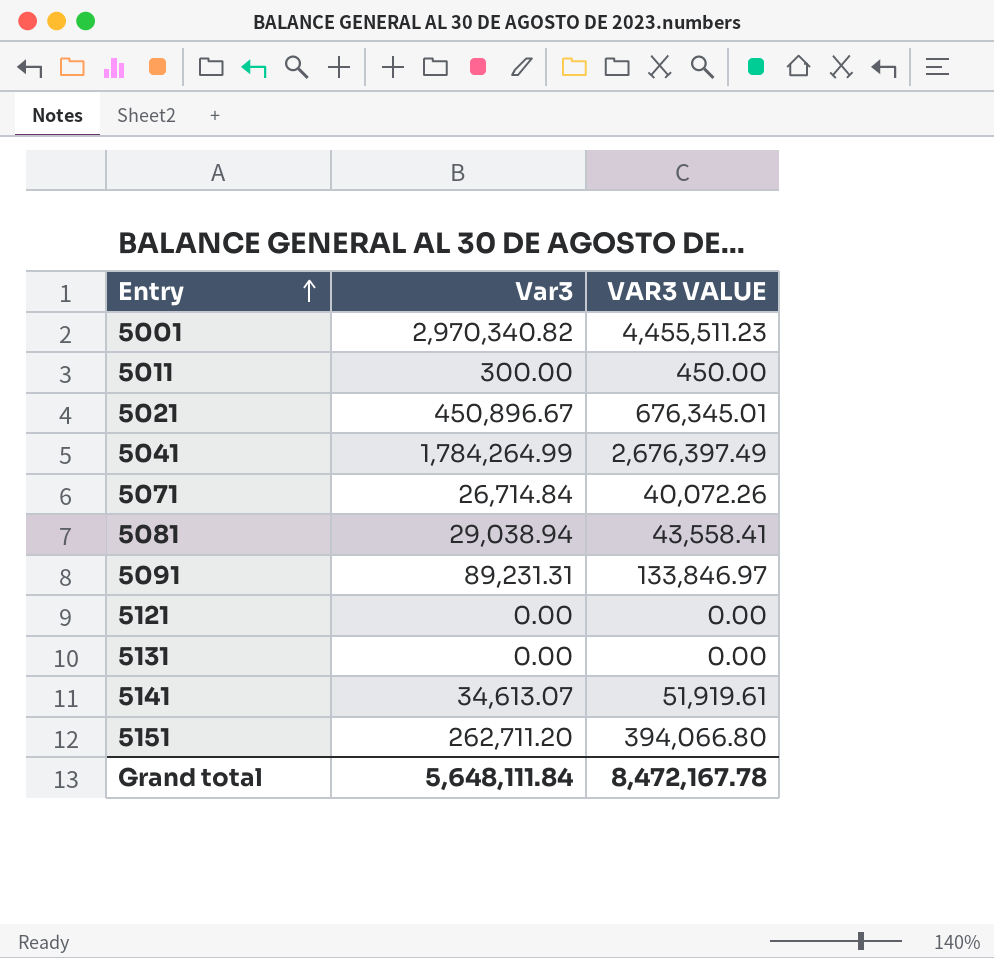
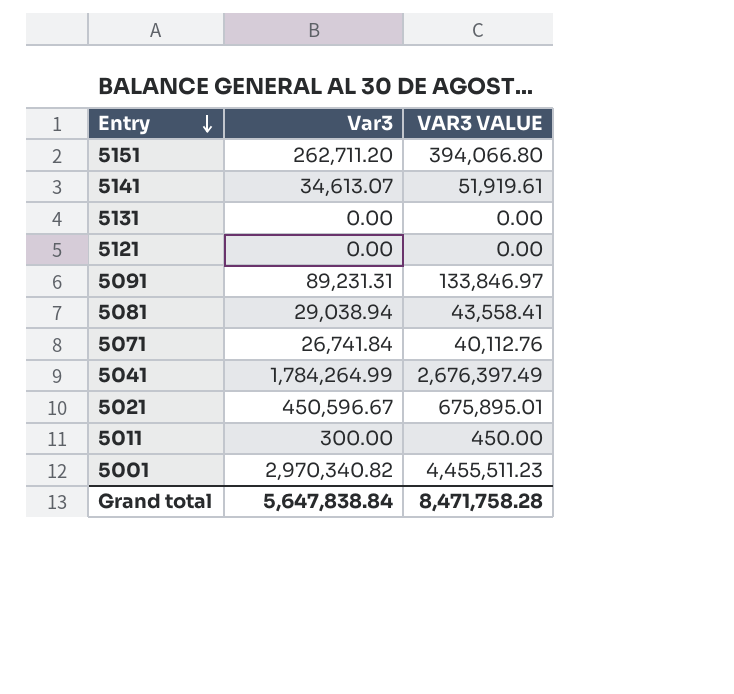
row order: Entry ascending -> Entry descending
5071 | Var3: 26,714.84 -> 26,741.84
5071 | VAR3 VALUE: 40,072.26 -> 40,112.76
5021 | Var3: 450,896.67 -> 450,596.67
5021 | VAR3 VALUE: 676,345.01 -> 675,895.01
Grand total | Var3: 5,648,111.84 -> 5,647,838.84
Grand total | VAR3 VALUE: 8,472,167.78 -> 8,471,758.28

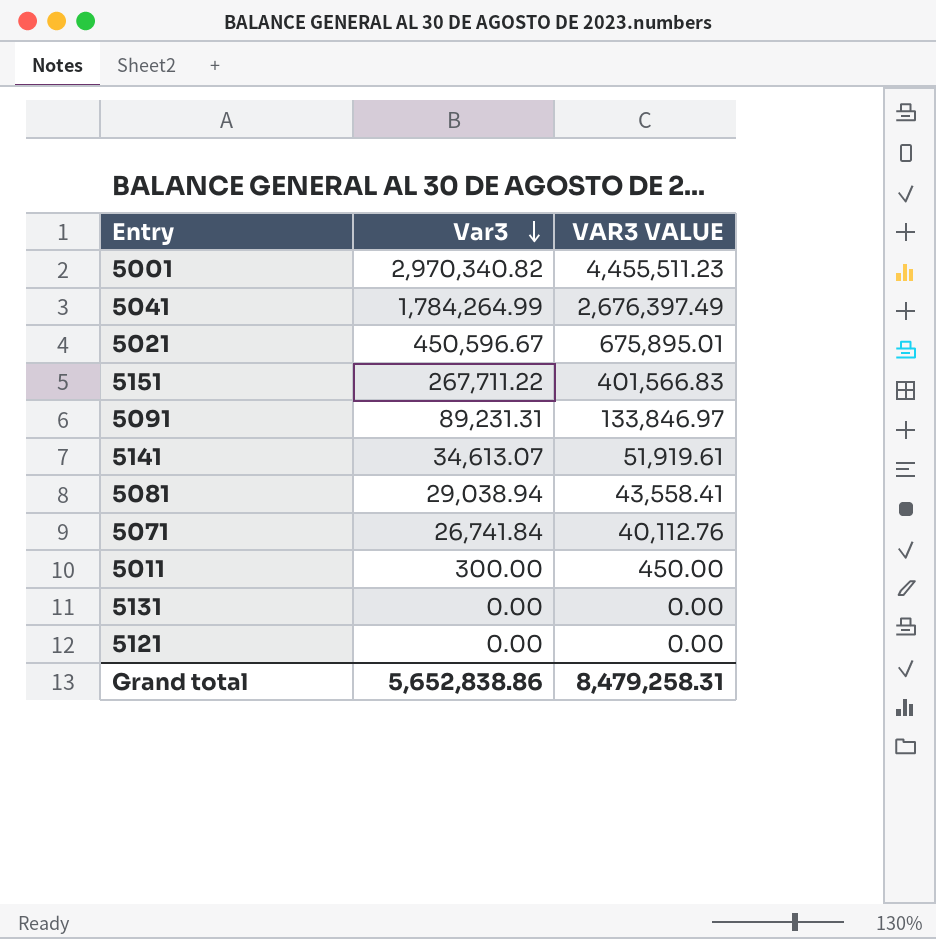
row order: Entry descending -> Var3 descending
5151 | Var3: 262,711.20 -> 267,711.22
5151 | VAR3 VALUE: 394,066.80 -> 401,566.83
Grand total | Var3: 5,647,838.84 -> 5,652,838.86
Grand total | VAR3 VALUE: 8,471,758.28 -> 8,479,258.31

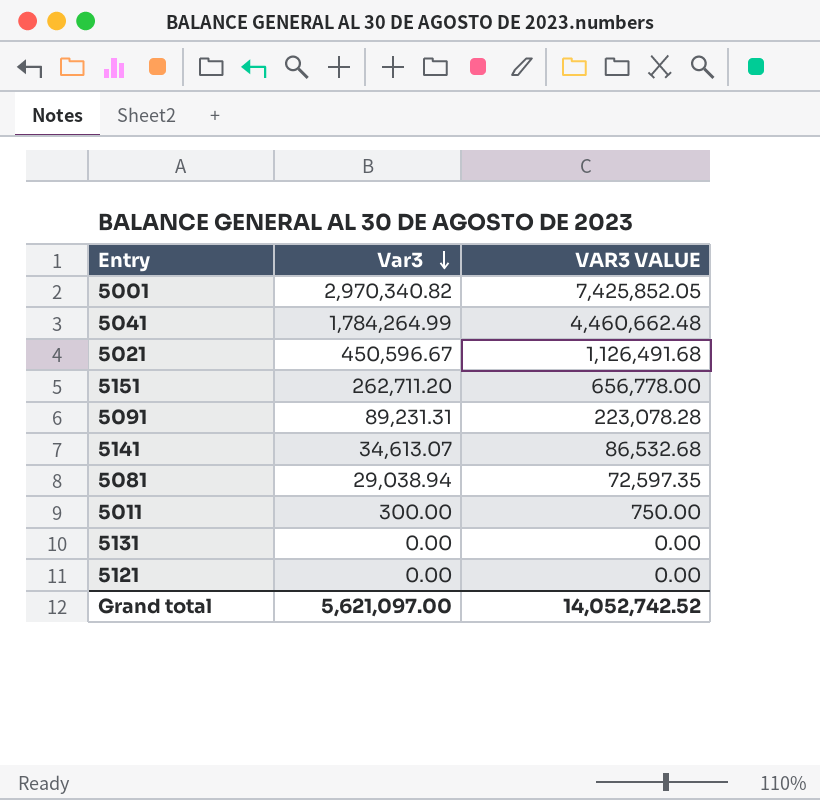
column VAR3 VALUE | formula: [Var3] * 1.5 -> [Var3] * 2.5
row 5071: 26,741.84 | 40,112.76 -> none
5151 | Var3: 267,711.22 -> 262,711.20
Grand total | Var3: 5,652,838.86 -> 5,621,097.00
Grand total | VAR3 VALUE: 8,479,258.31 -> 14,052,742.52

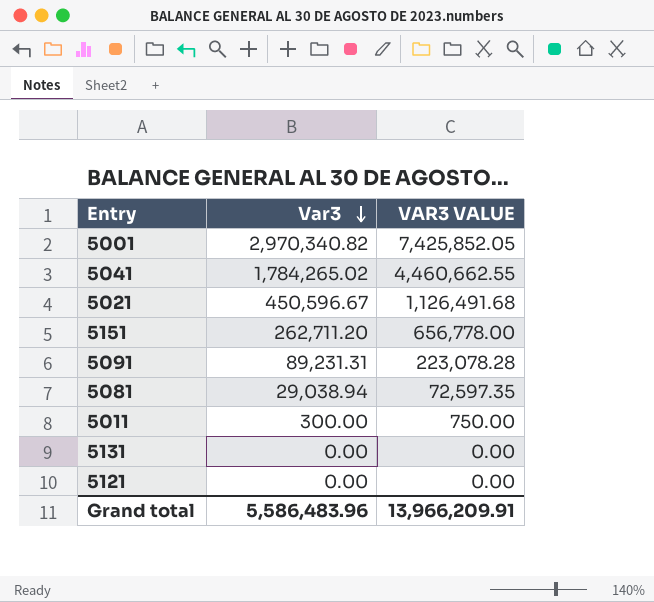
row 5141: 34,613.07 | 86,532.68 -> none
5041 | Var3: 1,784,264.99 -> 1,784,265.02
5041 | VAR3 VALUE: 4,460,662.48 -> 4,460,662.55
Grand total | Var3: 5,621,097.00 -> 5,586,483.96
Grand total | VAR3 VALUE: 14,052,742.52 -> 13,966,209.91

